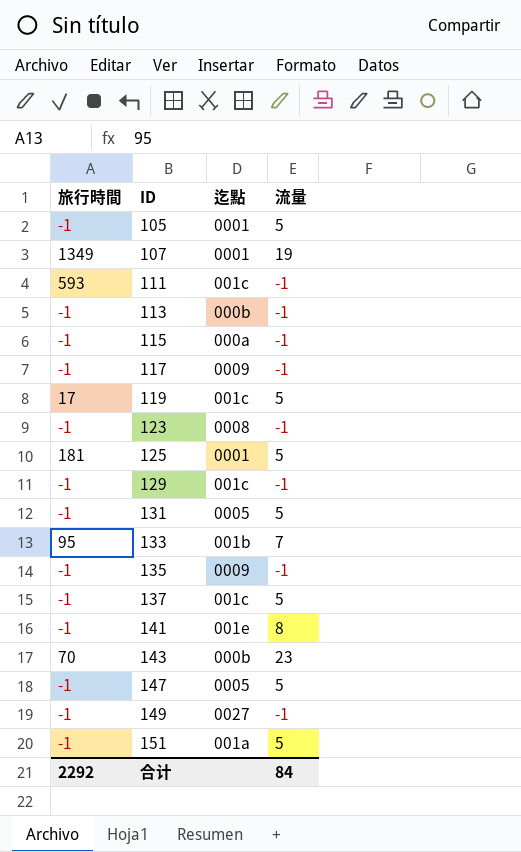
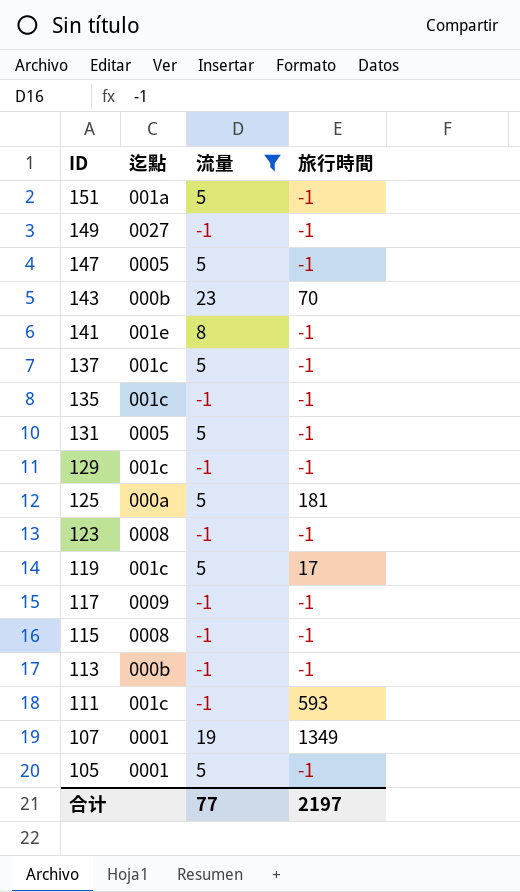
filter: none -> 流量 != 7
row order: ID ascending -> ID descending
column 旅行時間 | position: 1 -> 4
135 | 迄點: 0009 -> 001c
125 | 迄點: 0001 -> 000a
115 | 迄點: 000a -> 0008
合计 | 流量: 84 -> 77
合计 | 旅行時間: 2292 -> 2197

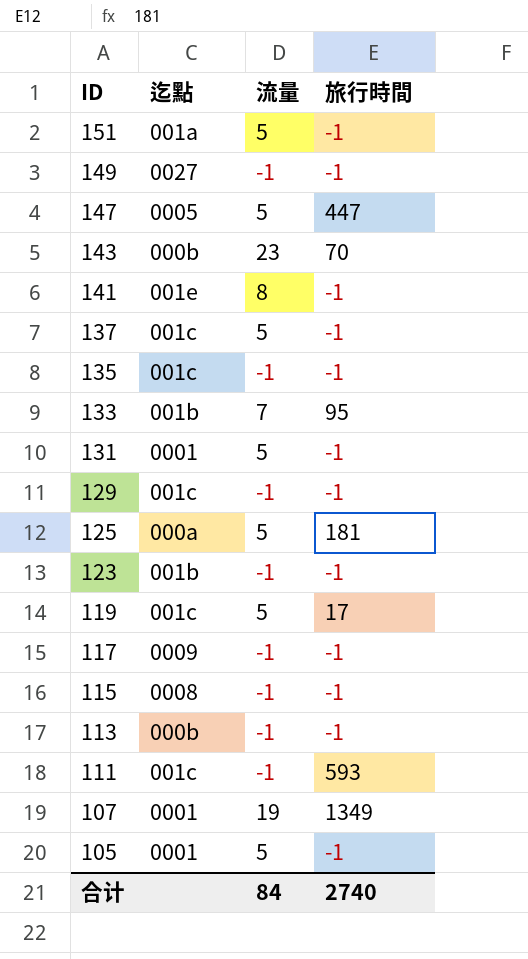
filter: 流量 != 7 -> none
147 | 旅行時間: -1 -> 447
131 | 迄點: 0005 -> 0001
123 | 迄點: 0008 -> 001b
合计 | 流量: 77 -> 84
合计 | 旅行時間: 2197 -> 2740

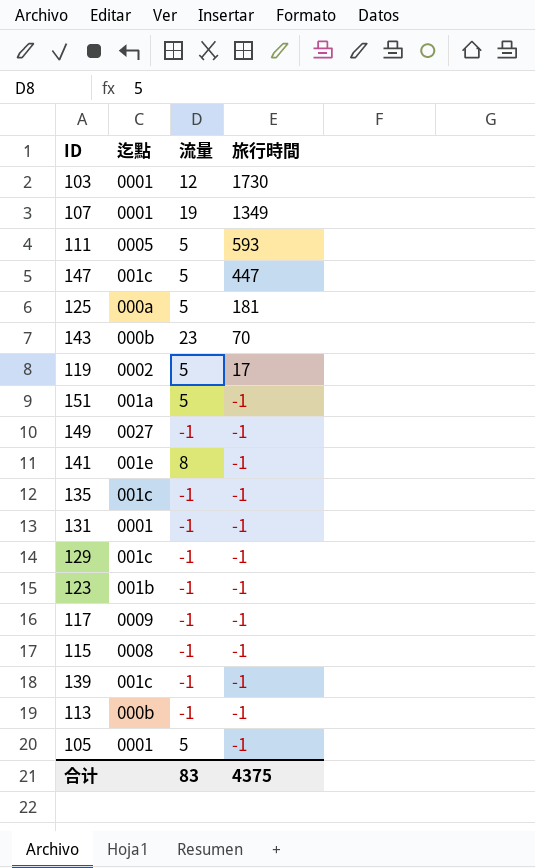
row order: ID descending -> 旅行時間 descending
row 137: 001c | 5 | -1 -> none
row 133: 001b | 7 | 95 -> none
row 103: none -> 0001 | 12 | 1730
111 | 迄點: 001c -> 0005
111 | 流量: -1 -> 5
147 | 迄點: 0005 -> 001c
119 | 迄點: 001c -> 0002
131 | 流量: 5 -> -1
row 139: none -> 001c | -1 | -1
合计 | 流量: 84 -> 83
合计 | 旅行時間: 2740 -> 4375

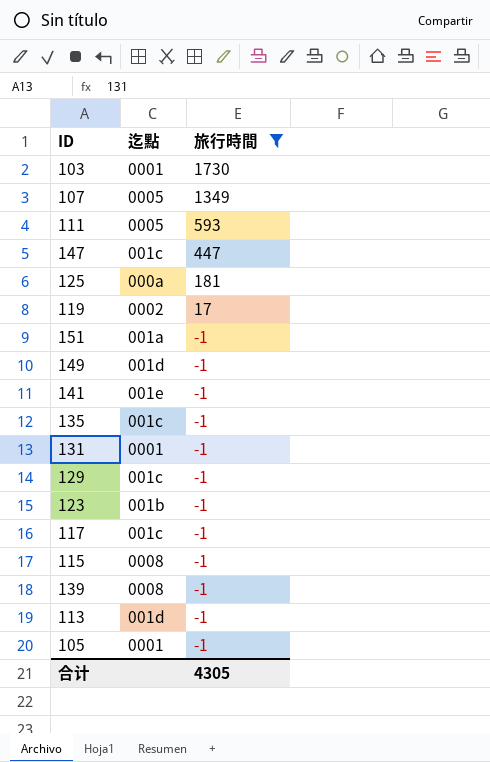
filter: none -> 旅行時間 != 70
column 流量 | position: 3 -> none
107 | 迄點: 0001 -> 0005
149 | 迄點: 0027 -> 001d
117 | 迄點: 0009 -> 001c
139 | 迄點: 001c -> 0008
113 | 迄點: 000b -> 001d
合计 | 旅行時間: 4375 -> 4305

